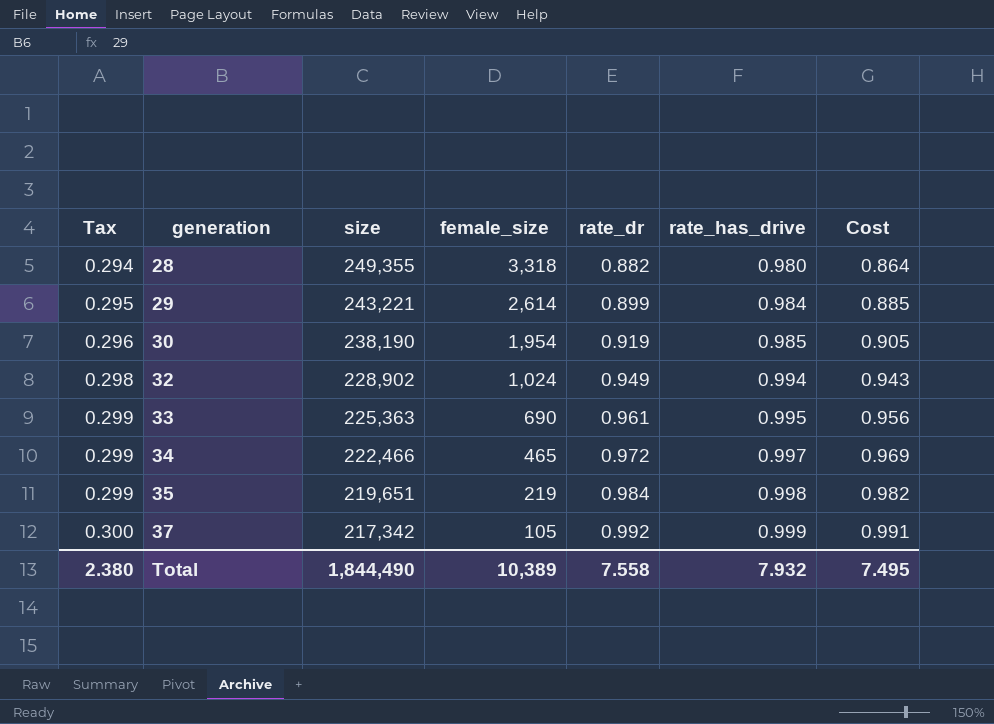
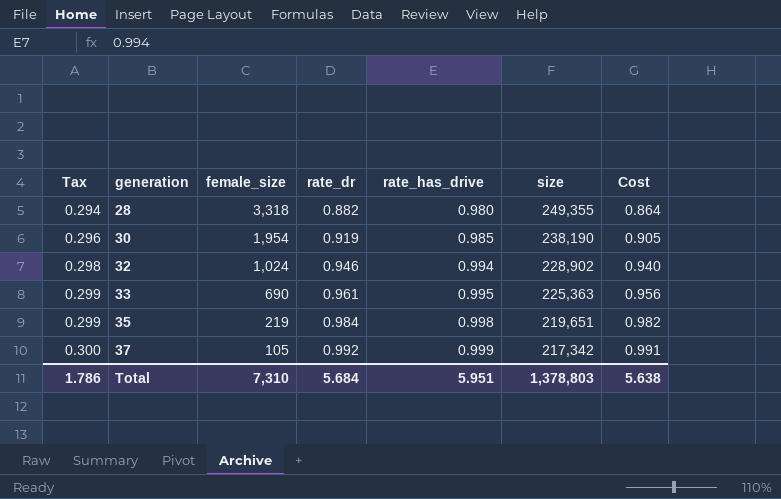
column size | position: 3 -> 6
row 29: 0.295 | 243,221 | 2,614 | 0.899 | 0.984 | 0.885 -> none
row 34: 0.299 | 222,466 | 465 | 0.972 | 0.997 | 0.969 -> none
32 | rate_dr: 0.949 -> 0.946
32 | Cost: 0.943 -> 0.940
Total | Tax: 2.380 -> 1.786
Total | female_size: 10,389 -> 7,310
Total | rate_dr: 7.558 -> 5.684
Total | rate_has_drive: 7.932 -> 5.951
Total | size: 1,844,490 -> 1,378,803
Total | Cost: 7.495 -> 5.638

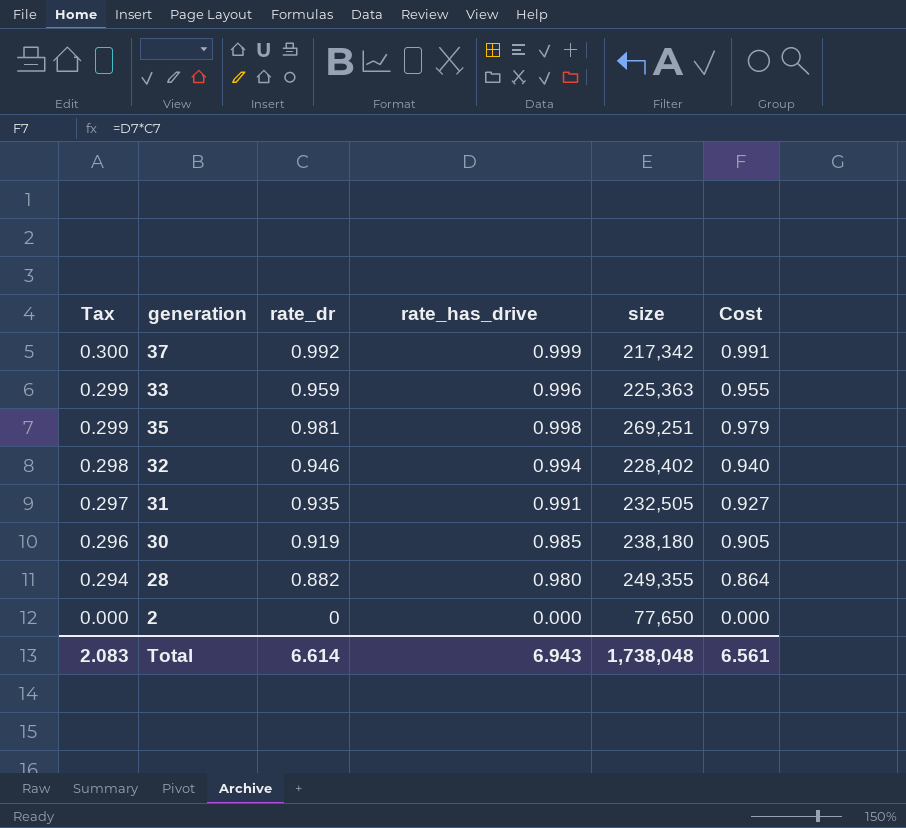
row order: Tax ascending -> Tax descending
column female_size | position: 3 -> none
33 | rate_dr: 0.961 -> 0.959
33 | rate_has_drive: 0.995 -> 0.996
33 | Cost: 0.956 -> 0.955
35 | rate_dr: 0.984 -> 0.981
35 | size: 219,651 -> 269,251
35 | Cost: 0.982 -> 0.979
32 | size: 228,902 -> 228,402
row 31: none -> 0.297 | 0.935 | 0.991 | 232,505 | 0.927
30 | size: 238,190 -> 238,180
row 2: none -> 0.000 | 0 | 0.000 | 77,650 | 0.000
Total | Tax: 1.786 -> 2.083
Total | rate_dr: 5.684 -> 6.614
Total | rate_has_drive: 5.951 -> 6.943
Total | size: 1,378,803 -> 1,738,048
Total | Cost: 5.638 -> 6.561

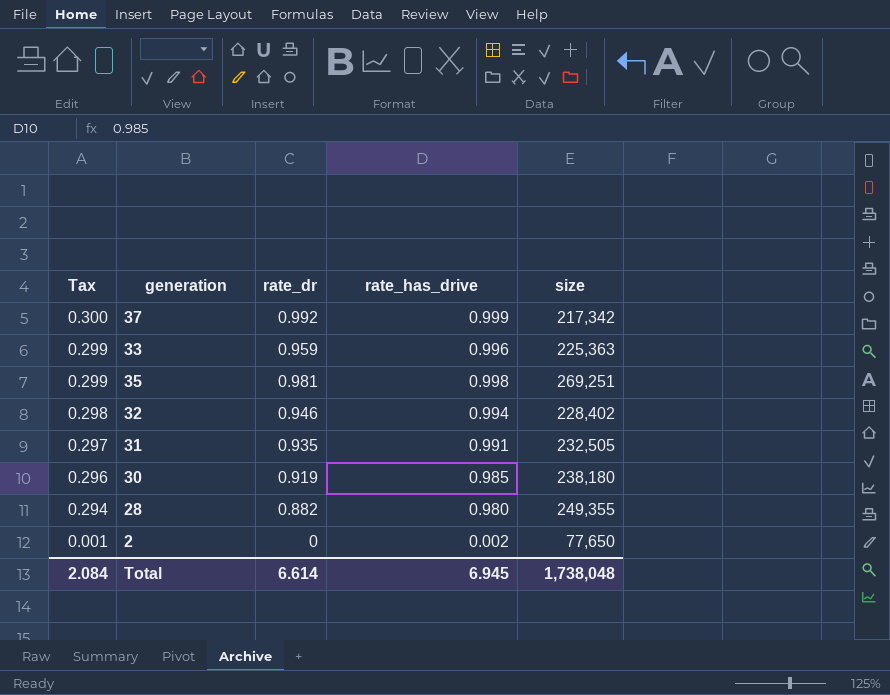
column Cost | formula: [rate_dr] * [rate_has_drive] -> none
2 | Tax: 0.000 -> 0.001
2 | rate_has_drive: 0.000 -> 0.002
Total | Tax: 2.083 -> 2.084
Total | rate_has_drive: 6.943 -> 6.945

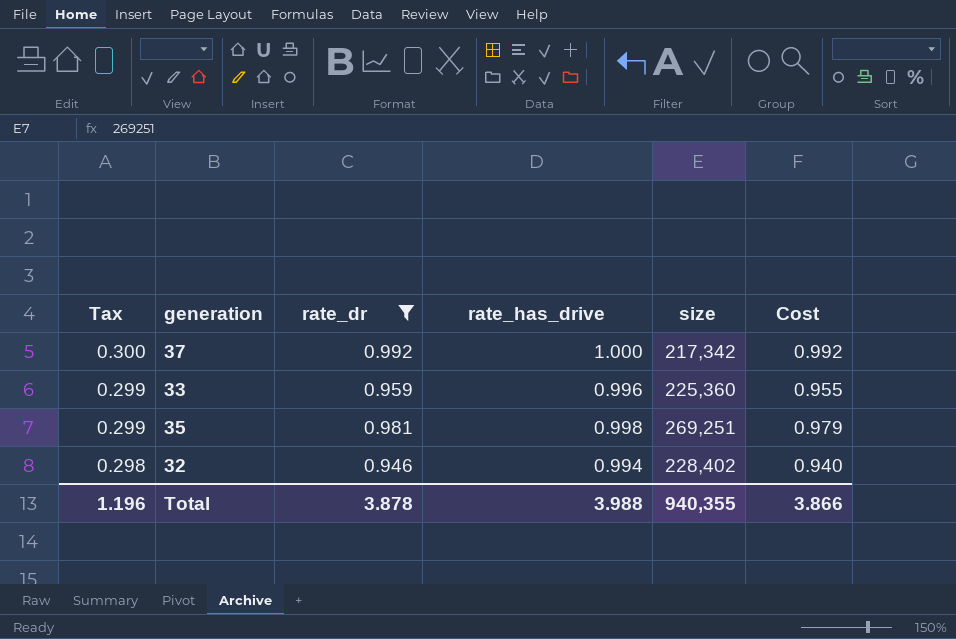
filter: none -> rate_dr >= 0.946
column Cost | formula: none -> [rate_dr] * [rate_has_drive]
37 | rate_has_drive: 0.999 -> 1.000
33 | size: 225,363 -> 225,360
Total | Tax: 2.084 -> 1.196
Total | rate_dr: 6.614 -> 3.878
Total | rate_has_drive: 6.945 -> 3.988
Total | size: 1,738,048 -> 940,355

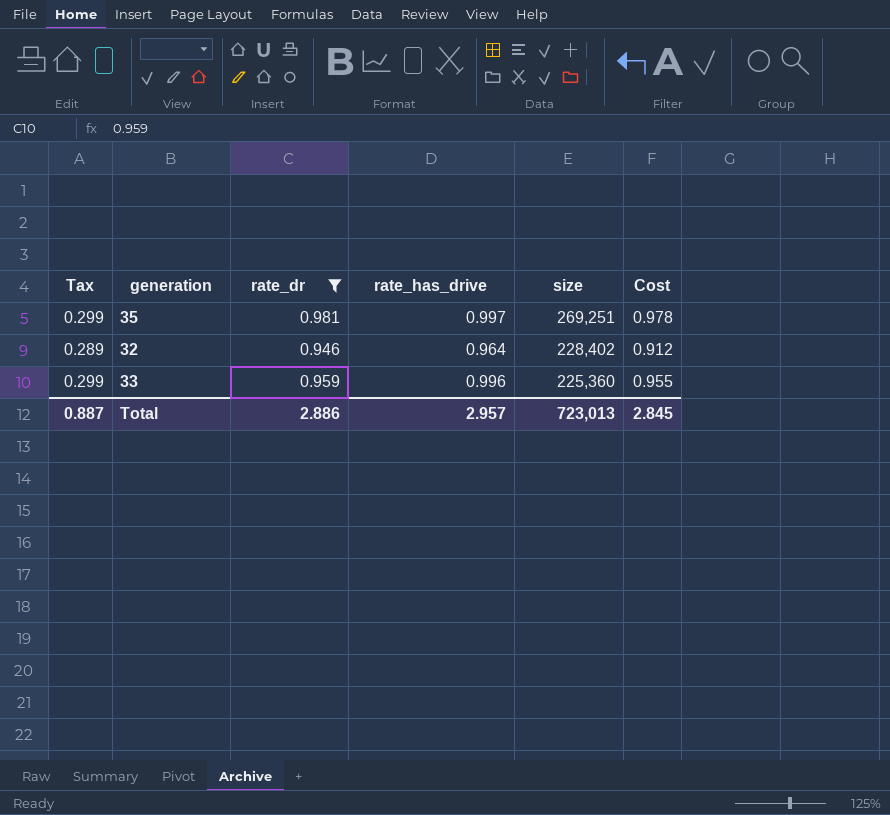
row order: Tax descending -> size descending
row 37: 0.300 | 0.992 | 1.000 | 217,342 | 0.992 -> none
35 | rate_has_drive: 0.998 -> 0.997
35 | Cost: 0.979 -> 0.978
32 | Tax: 0.298 -> 0.289
32 | rate_has_drive: 0.994 -> 0.964
32 | Cost: 0.940 -> 0.912
Total | Tax: 1.196 -> 0.887
Total | rate_dr: 3.878 -> 2.886
Total | rate_has_drive: 3.988 -> 2.957
Total | size: 940,355 -> 723,013
Total | Cost: 3.866 -> 2.845

